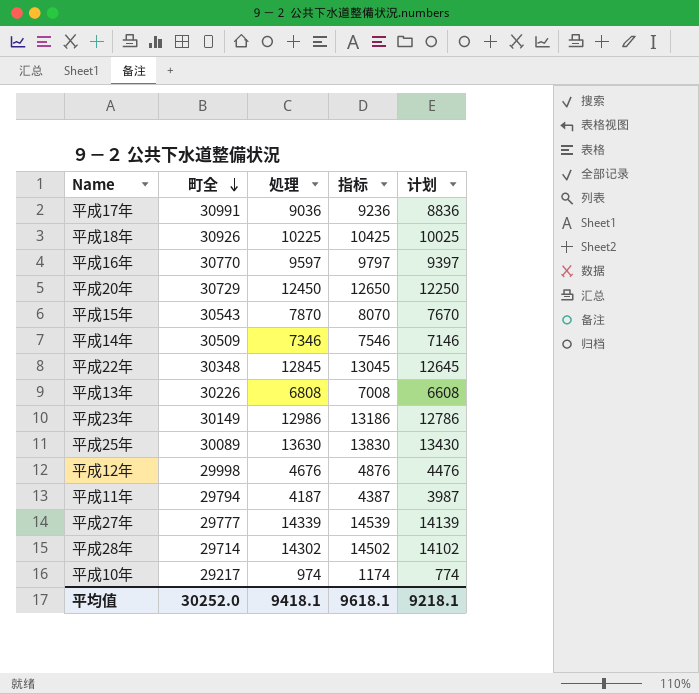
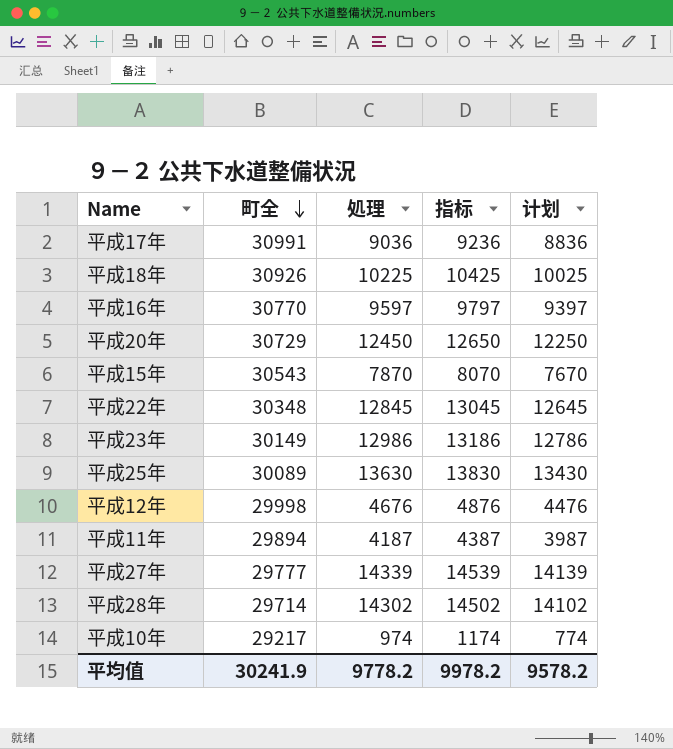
row 平成14年: 30509 | 7346 | 7546 | 7146 -> none
row 平成13年: 30226 | 6808 | 7008 | 6608 -> none
平成11年 | 町全: 29794 -> 29894
平均值 | 町全: 30252.0 -> 30241.9
平均值 | 処理: 9418.1 -> 9778.2
平均值 | 指标: 9618.1 -> 9978.2
平均值 | 计划: 9218.1 -> 9578.2

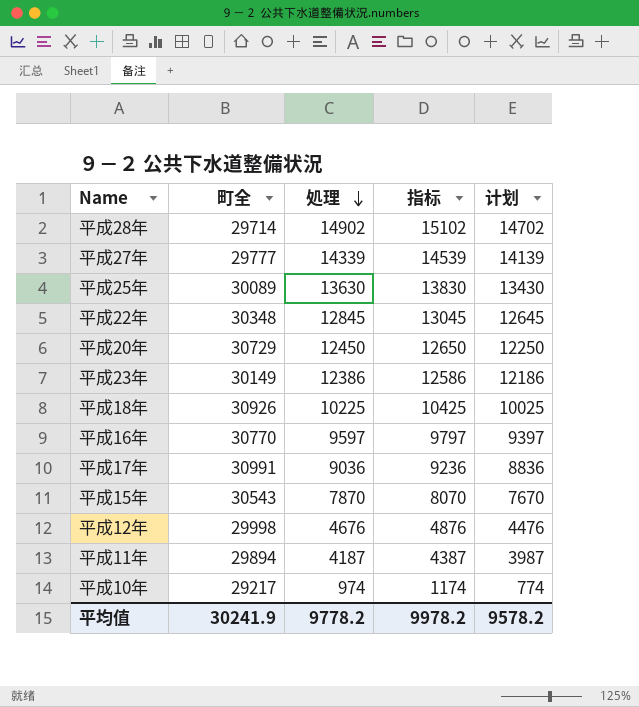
row order: 町全 descending -> 処理 descending
平成28年 | 処理: 14302 -> 14902
平成28年 | 指标: 14502 -> 15102
平成28年 | 计划: 14102 -> 14702
平成23年 | 処理: 12986 -> 12386
平成23年 | 指标: 13186 -> 12586
平成23年 | 计划: 12786 -> 12186

